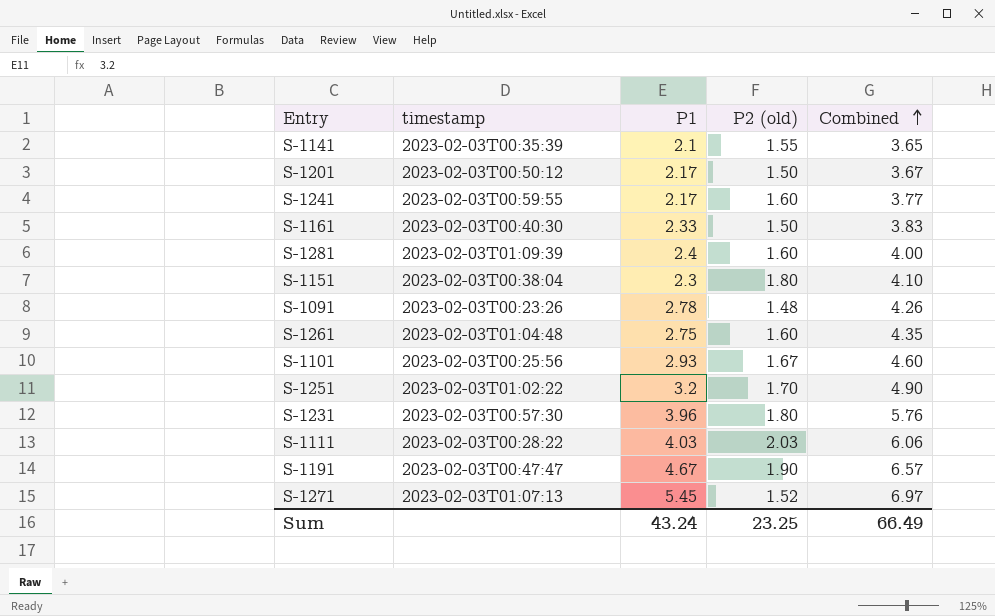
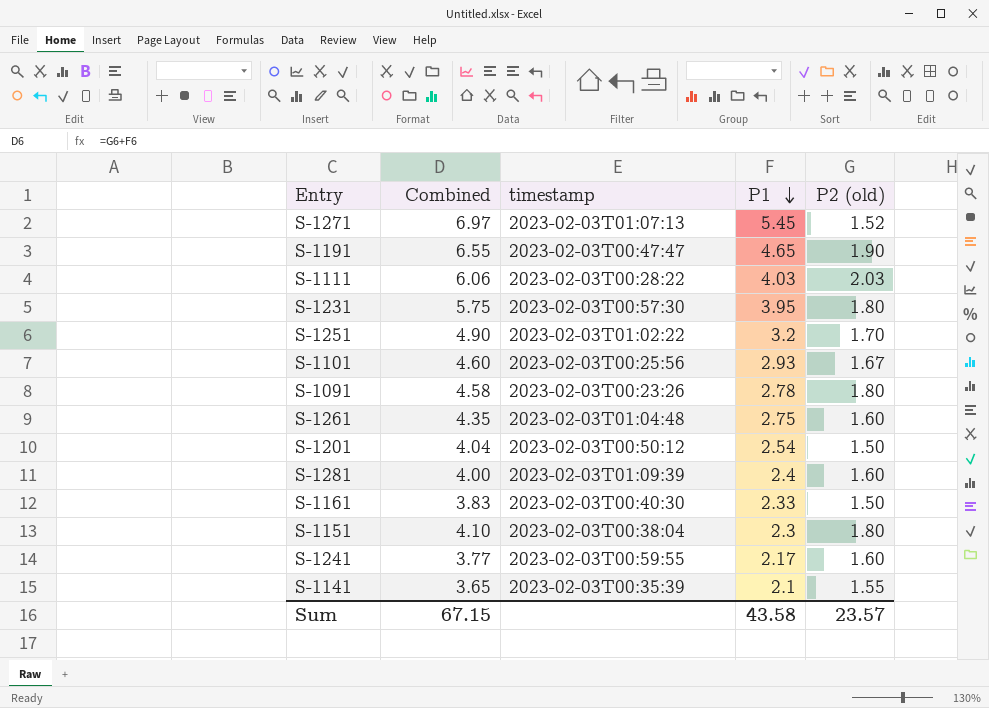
row order: Combined ascending -> P1 descending
column Combined | position: 5 -> 2
S-1191 | Combined: 6.57 -> 6.55
S-1191 | P1: 4.67 -> 4.65
S-1231 | Combined: 5.76 -> 5.75
S-1231 | P1: 3.96 -> 3.95
S-1091 | Combined: 4.26 -> 4.58
S-1091 | P2 (old): 1.48 -> 1.80
S-1201 | Combined: 3.67 -> 4.04
S-1201 | P1: 2.17 -> 2.54
Sum | Combined: 66.49 -> 67.15
Sum | P1: 43.24 -> 43.58
Sum | P2 (old): 23.25 -> 23.57

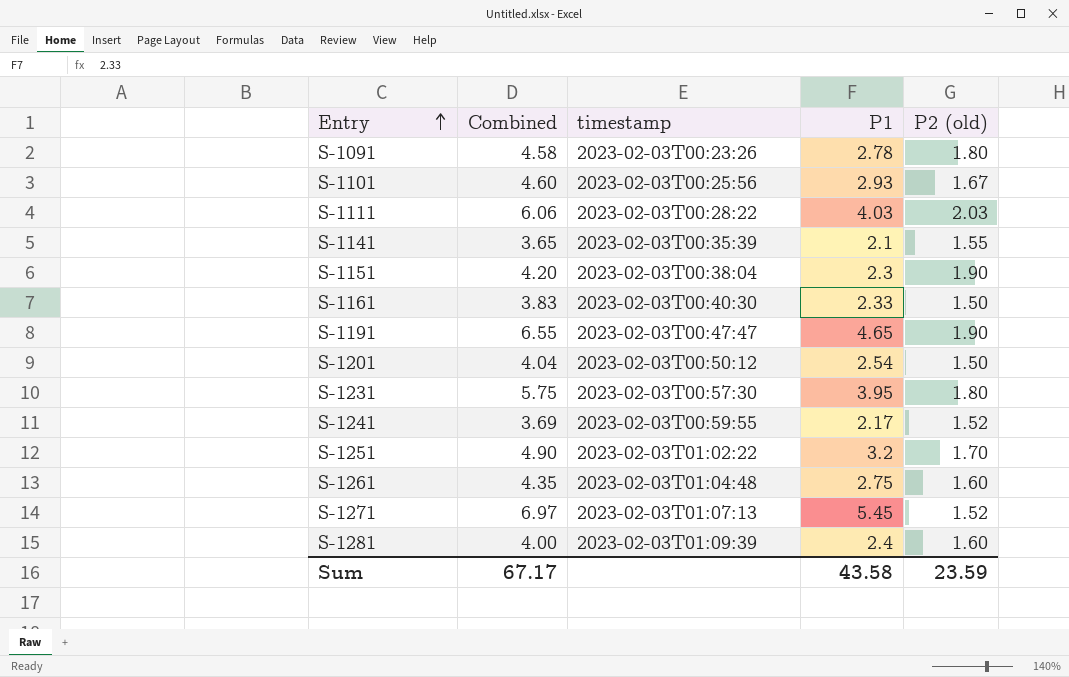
row order: P1 descending -> Entry ascending
S-1151 | Combined: 4.10 -> 4.20
S-1151 | P2 (old): 1.80 -> 1.90
S-1241 | Combined: 3.77 -> 3.69
S-1241 | P2 (old): 1.60 -> 1.52
Sum | Combined: 67.15 -> 67.17
Sum | P2 (old): 23.57 -> 23.59

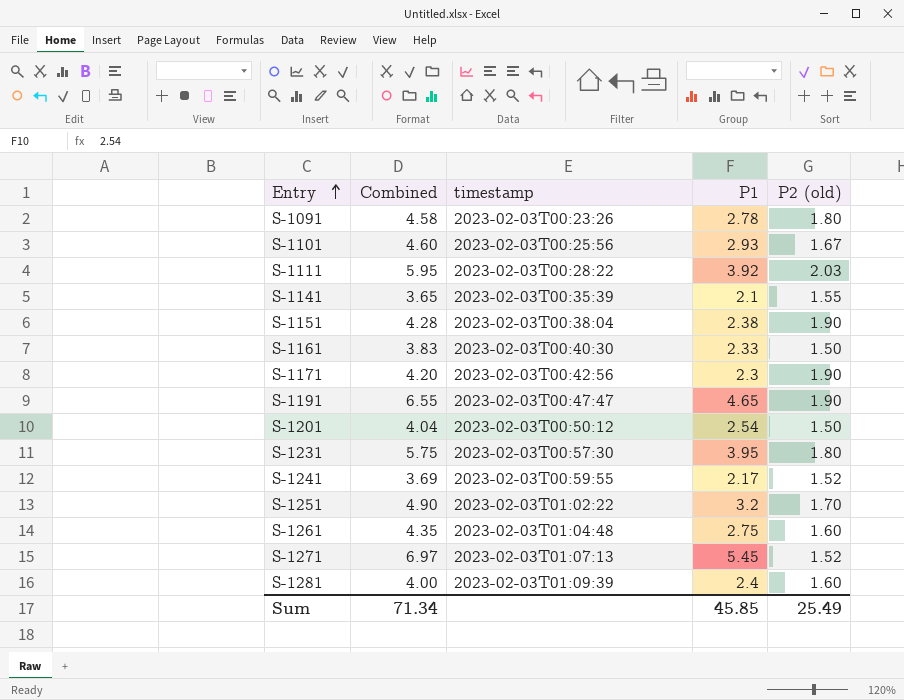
S-1111 | Combined: 6.06 -> 5.95
S-1111 | P1: 4.03 -> 3.92
S-1151 | Combined: 4.20 -> 4.28
S-1151 | P1: 2.3 -> 2.38
row S-1171: none -> 4.20 | 2023-02-03T00:42:56 | 2.3 | 1.90
Sum | Combined: 67.17 -> 71.34
Sum | P1: 43.58 -> 45.85
Sum | P2 (old): 23.59 -> 25.49

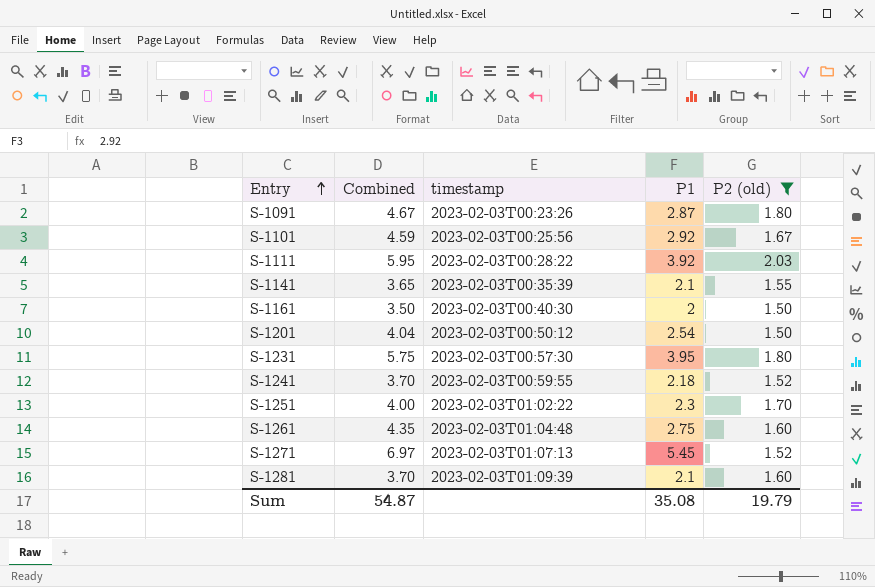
filter: none -> P2 (old) != 1.90
S-1091 | Combined: 4.58 -> 4.67
S-1091 | P1: 2.78 -> 2.87
S-1101 | Combined: 4.60 -> 4.59
S-1101 | P1: 2.93 -> 2.92
S-1161 | Combined: 3.83 -> 3.50
S-1161 | P1: 2.33 -> 2
S-1241 | Combined: 3.69 -> 3.70
S-1241 | P1: 2.17 -> 2.18
S-1251 | Combined: 4.90 -> 4.00
S-1251 | P1: 3.2 -> 2.3
S-1281 | Combined: 4.00 -> 3.70
S-1281 | P1: 2.4 -> 2.1
Sum | Combined: 71.34 -> 54.87
Sum | P1: 45.85 -> 35.08
Sum | P2 (old): 25.49 -> 19.79

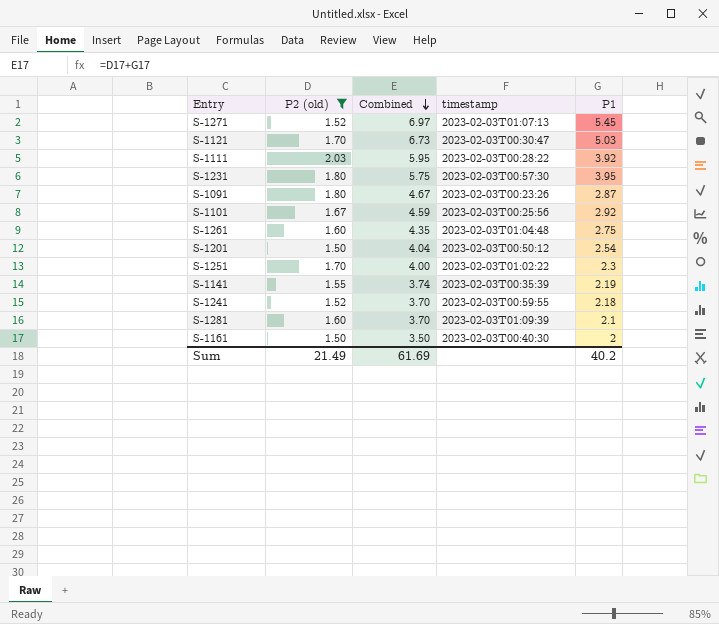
row order: Entry ascending -> Combined descending
column P2 (old) | position: 5 -> 2
row S-1121: none -> 1.70 | 6.73 | 2023-02-03T00:30:47 | 5.03
S-1141 | Combined: 3.65 -> 3.74
S-1141 | P1: 2.1 -> 2.19
Sum | P2 (old): 19.79 -> 21.49
Sum | Combined: 54.87 -> 61.69
Sum | P1: 35.08 -> 40.2

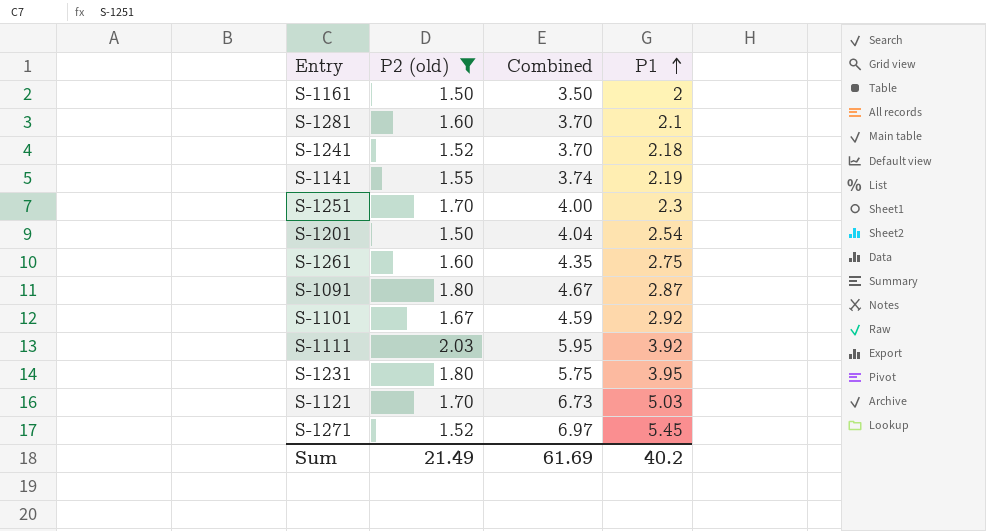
row order: Combined descending -> P1 ascending
column timestamp | position: 4 -> none

